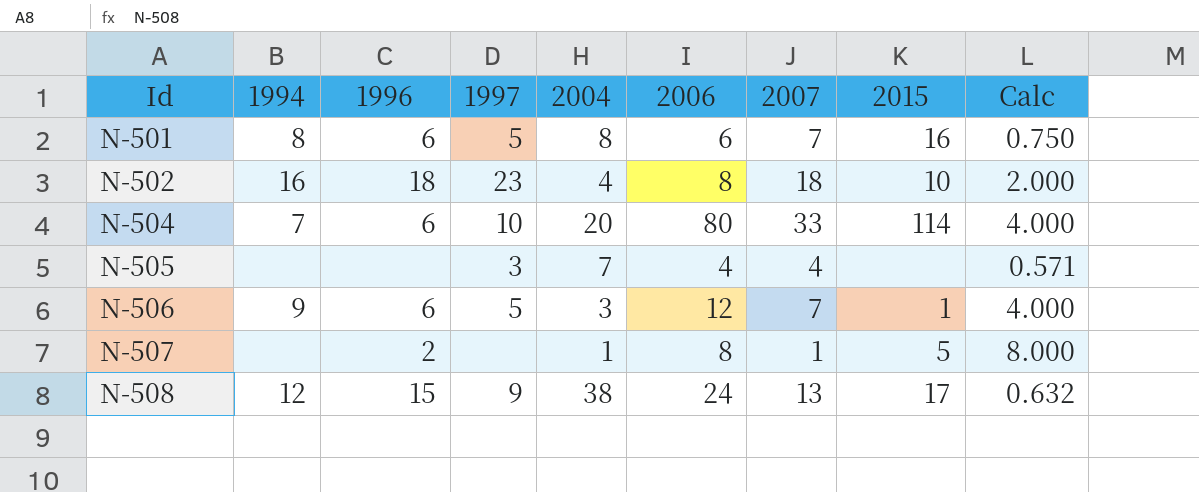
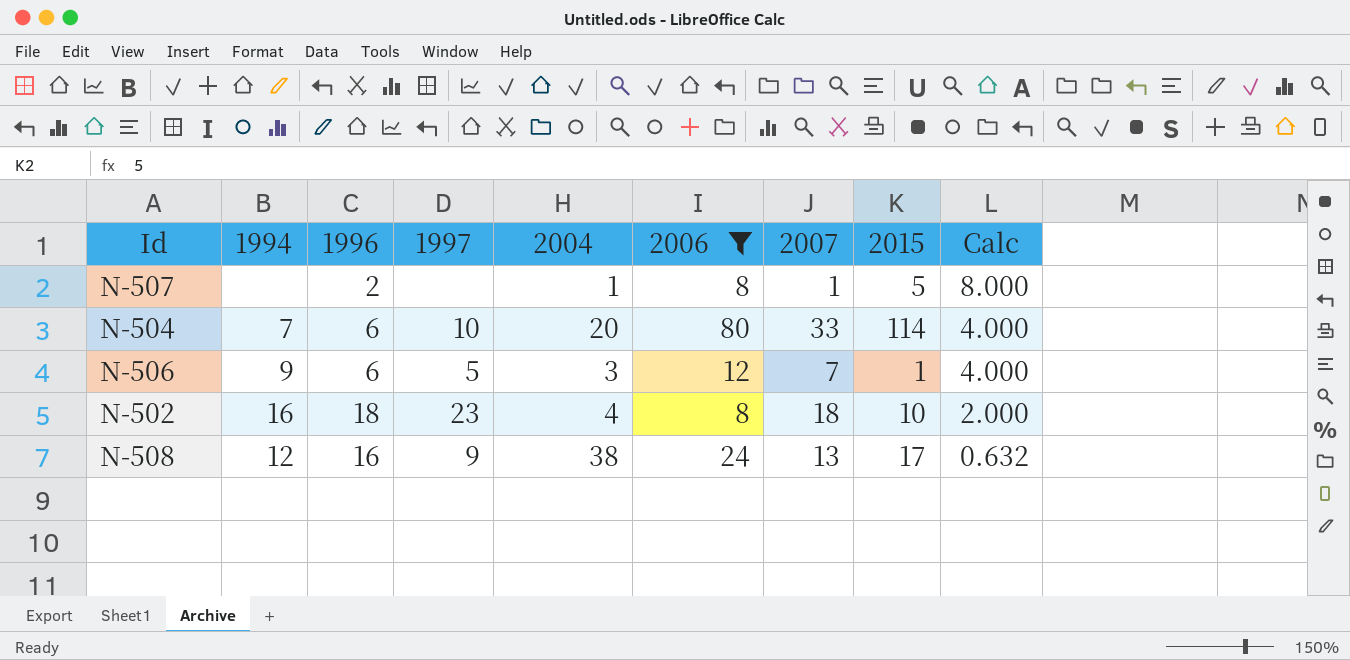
filter: none -> 2006 >= 8
row order: Id ascending -> Calc descending
N-508 | 1996: 15 -> 16

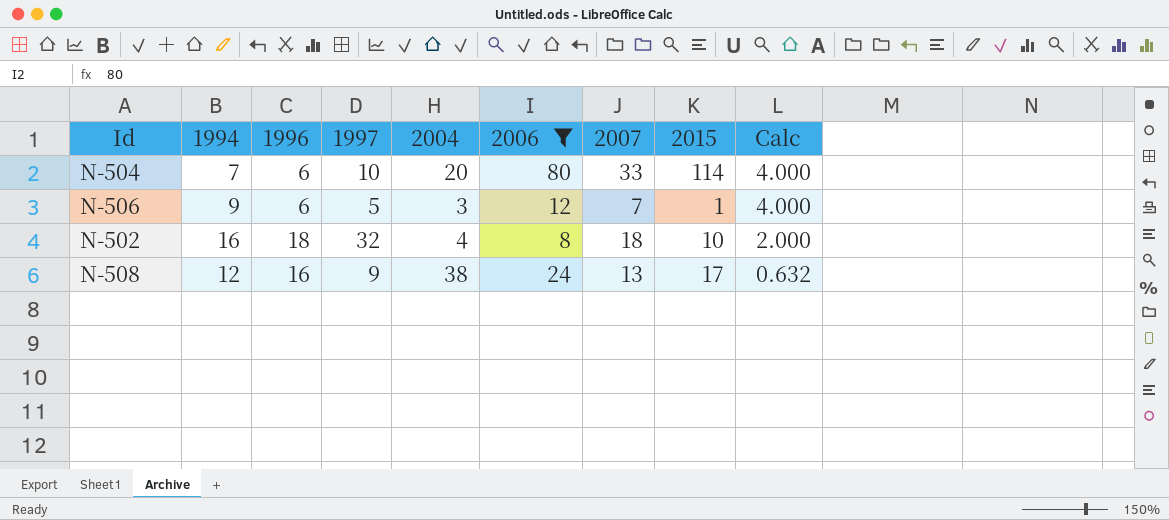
row N-507: none | 2 | none | 1 | 8 | 1 | 5 | 8.000 -> none
N-502 | 1997: 23 -> 32

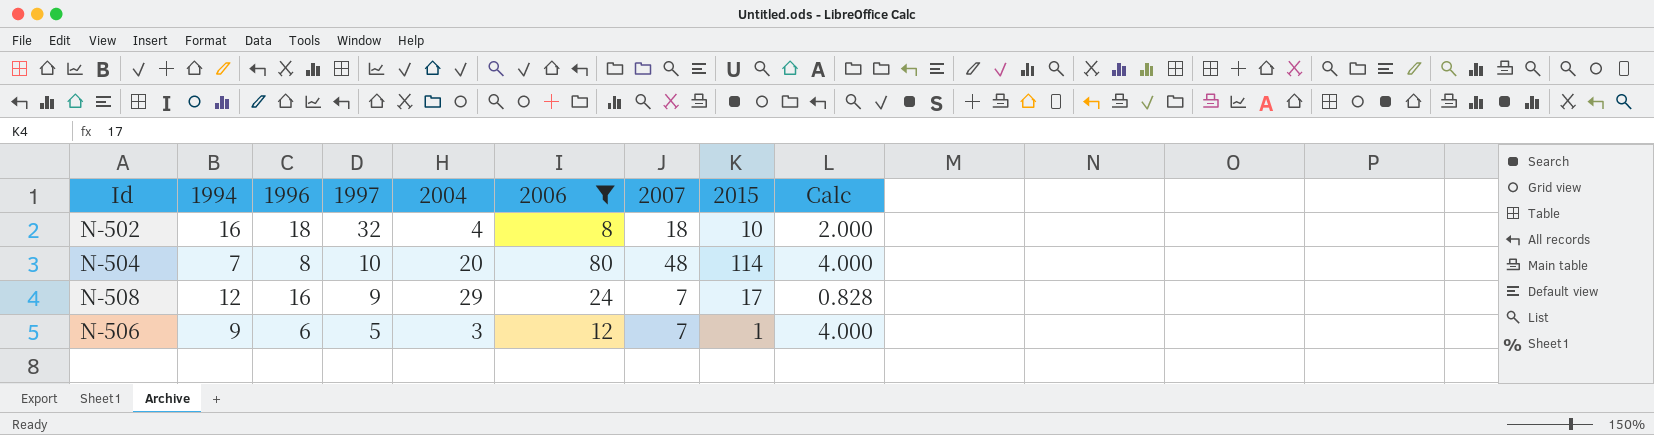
row order: Calc descending -> 1997 descending
N-504 | 1996: 6 -> 8
N-504 | 2007: 33 -> 48
N-508 | 2004: 38 -> 29
N-508 | 2007: 13 -> 7
N-508 | Calc: 0.632 -> 0.828

